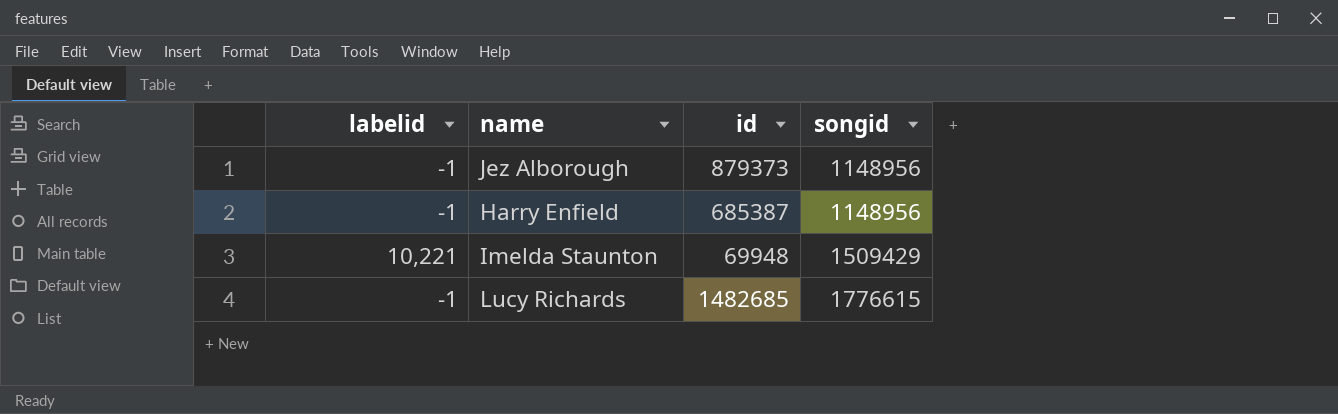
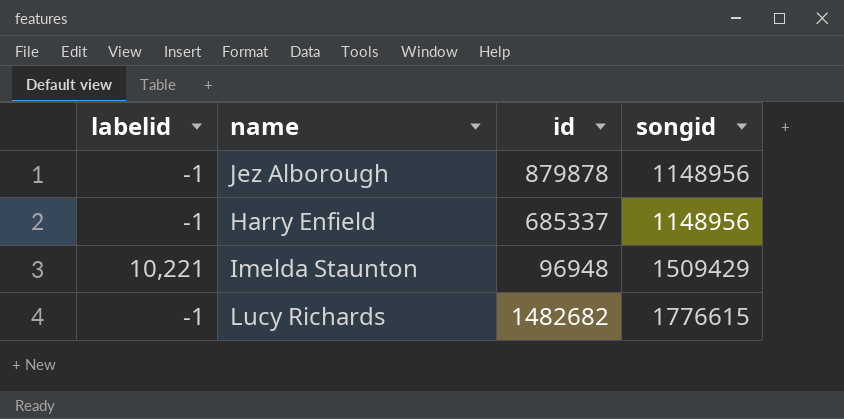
Jez Alborough | id: 879373 -> 879878
Harry Enfield | id: 685387 -> 685337
Imelda Staunton | id: 69948 -> 96948
Lucy Richards | id: 1482685 -> 1482682

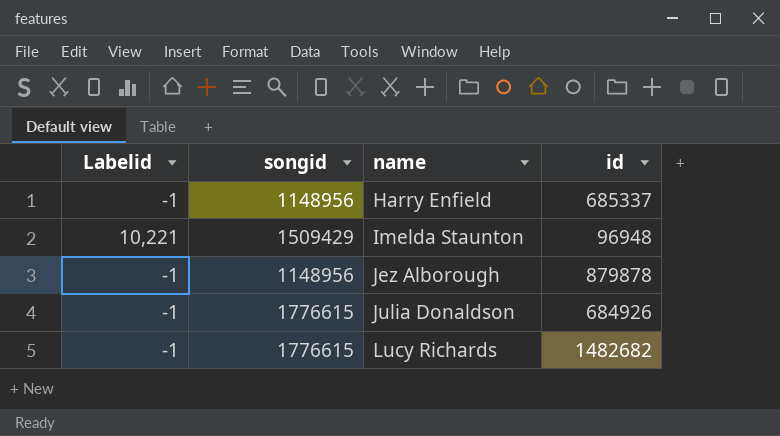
row order: songid ascending -> name ascending
column name: labelid -> Labelid
column songid | position: 4 -> 2
row Julia Donaldson: none -> -1 | 1776615 | 684926

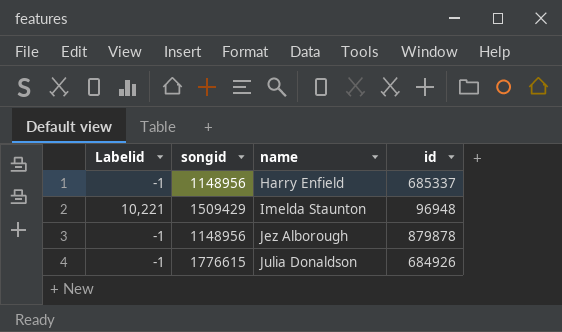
row Lucy Richards: -1 | 1776615 | 1482682 -> none

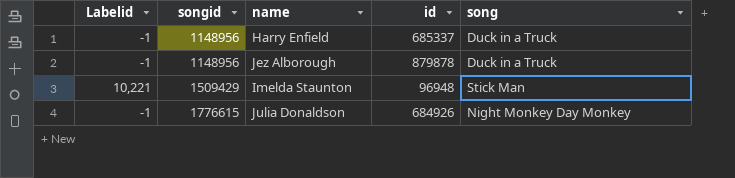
row order: name ascending -> songid ascending
column song | position: none -> 5

